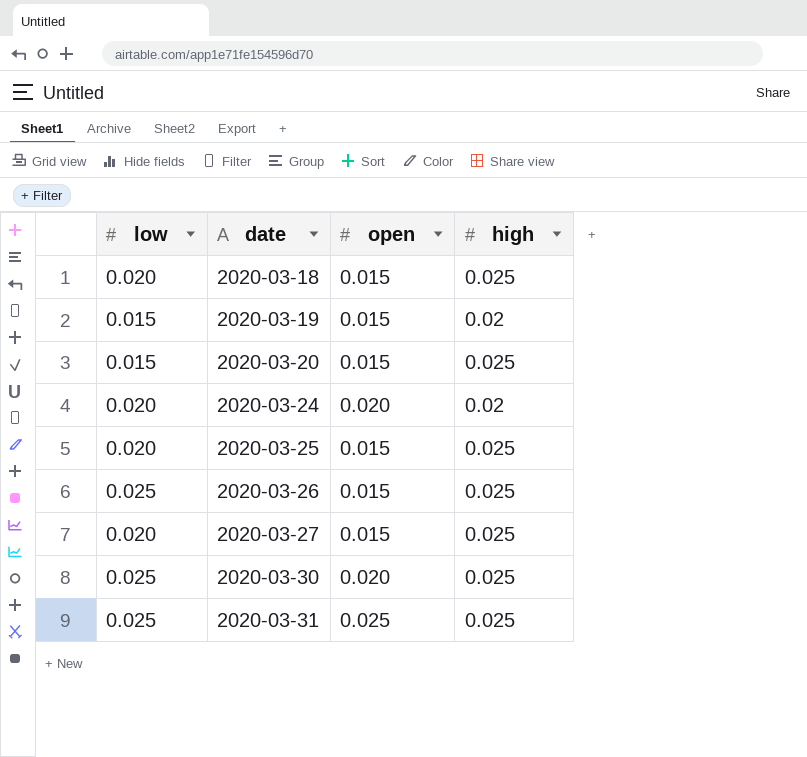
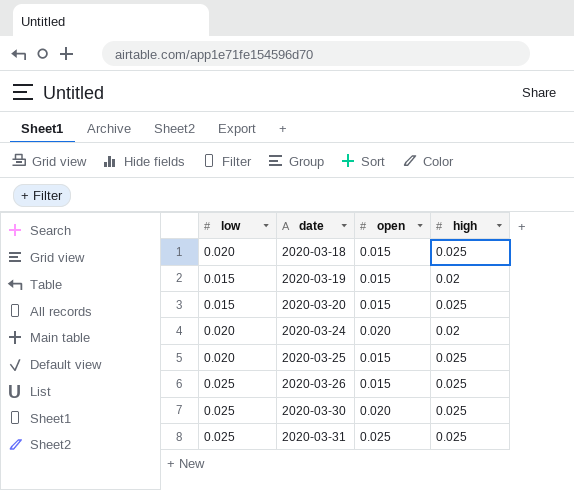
row 2020-03-27: 0.020 | 0.015 | 0.025 -> none

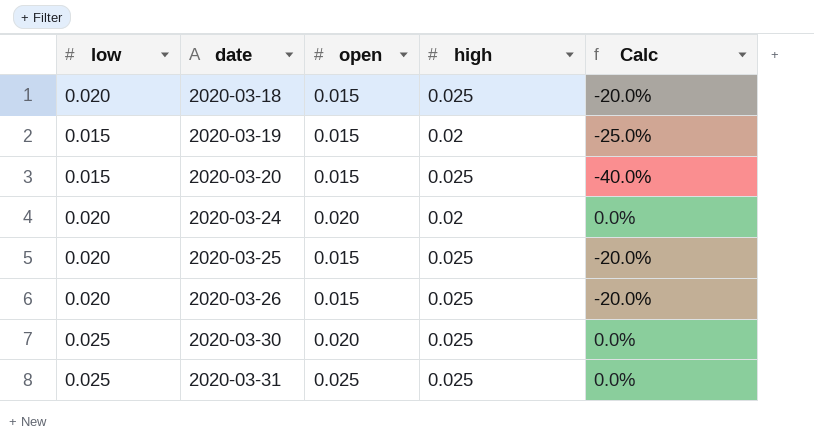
column Calc | formula: none -> ([low] - [high]) / [high]
2020-03-26 | low: 0.025 -> 0.020

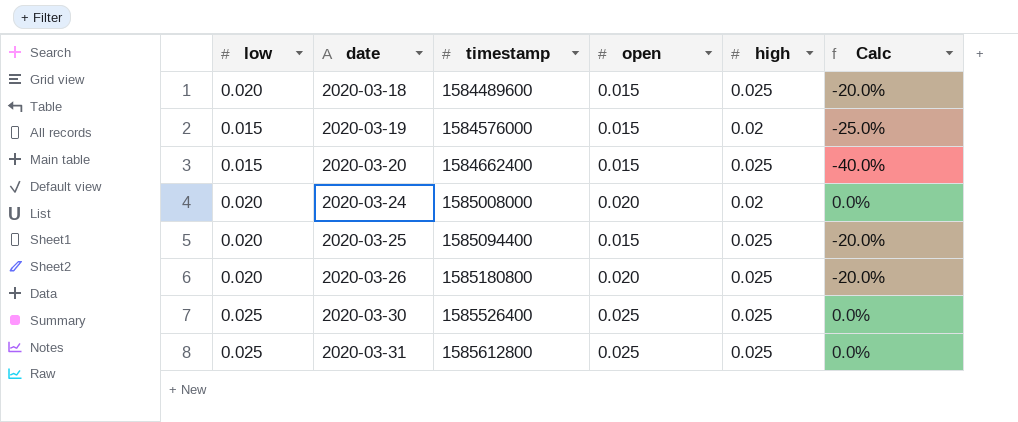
column timestamp | position: none -> 3
2020-03-26 | open: 0.015 -> 0.020
2020-03-30 | open: 0.020 -> 0.025

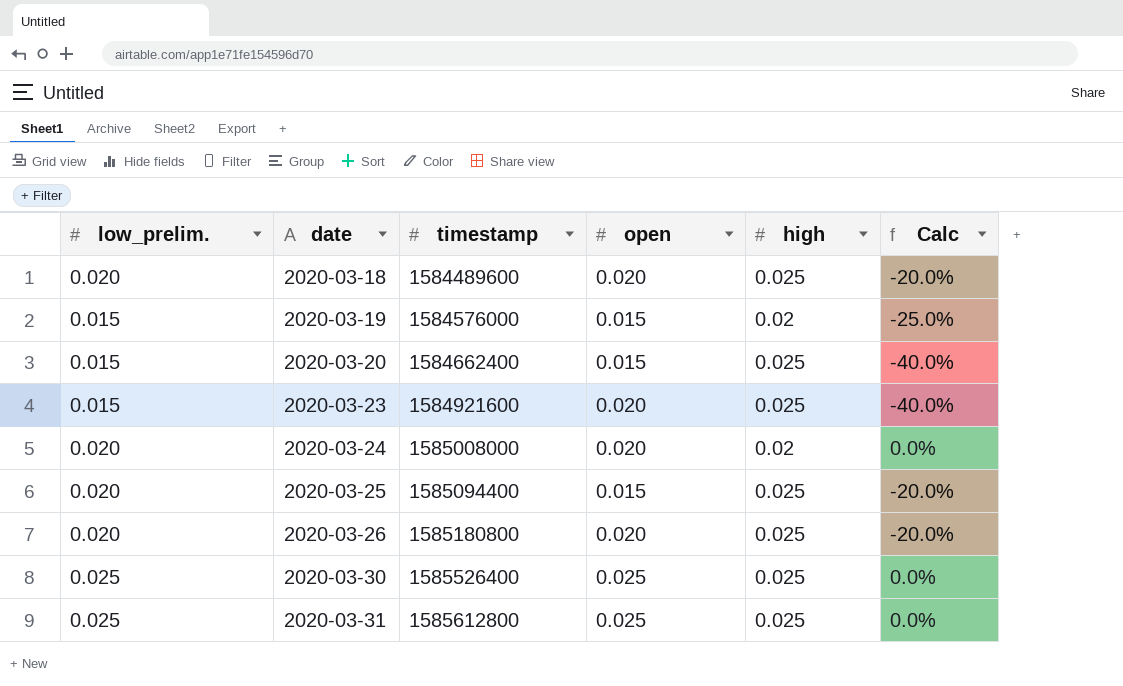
column name: low -> low_prelim.
2020-03-18 | open: 0.015 -> 0.020
row 2020-03-23: none -> 0.015 | 1584921600 | 0.020 | 0.025 | -40.0%

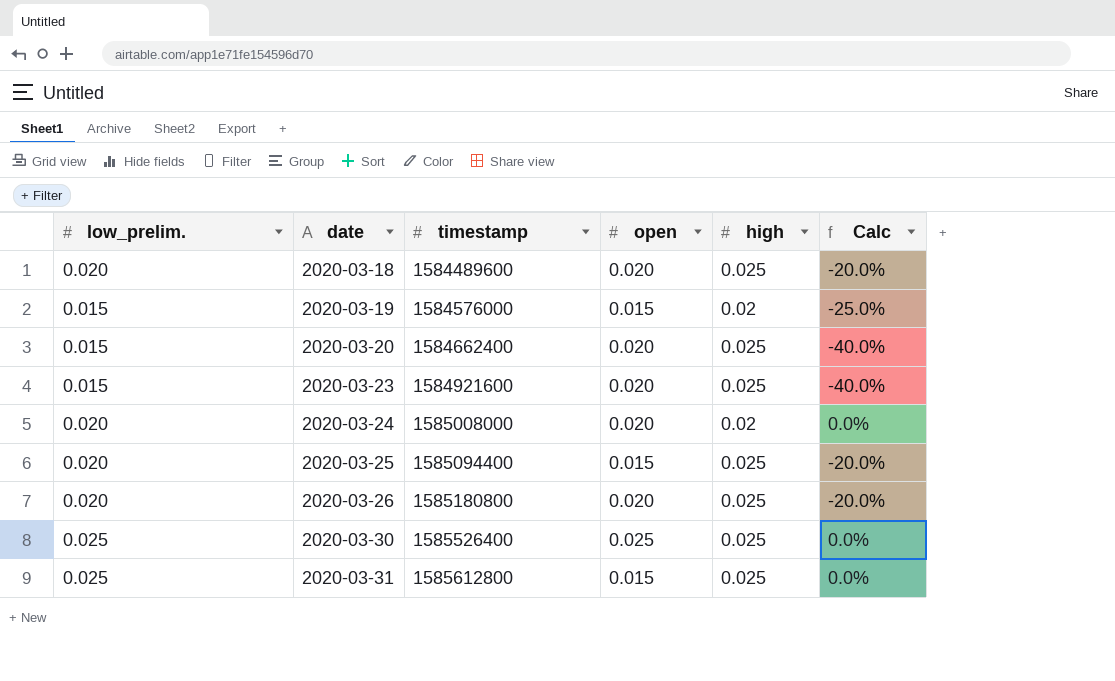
2020-03-20 | open: 0.015 -> 0.020
2020-03-31 | open: 0.025 -> 0.015

